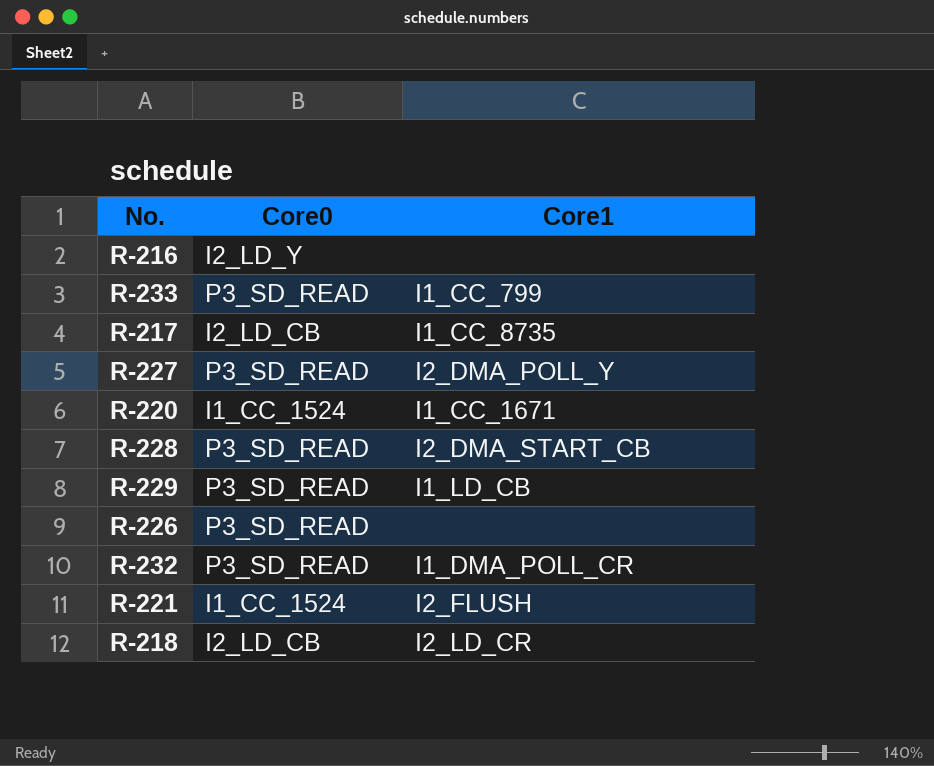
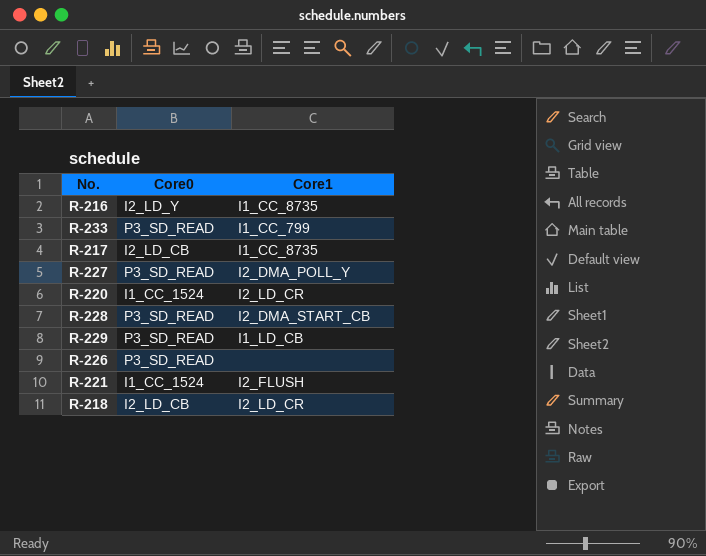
row R-232: P3_SD_READ | I1_DMA_POLL_CR -> none
R-216 | Core1: none -> I1_CC_8735
R-220 | Core1: I1_CC_1671 -> I2_LD_CR

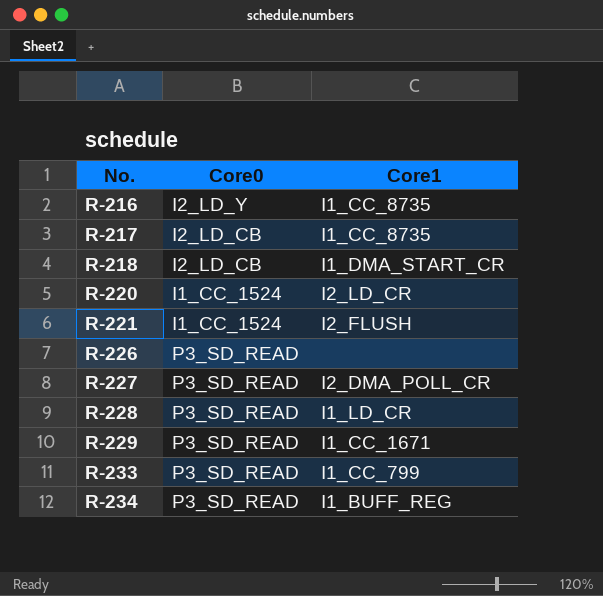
row order: none -> No. ascending
R-218 | Core1: I2_LD_CR -> I1_DMA_START_CR
R-227 | Core1: I2_DMA_POLL_Y -> I2_DMA_POLL_CR
R-228 | Core1: I2_DMA_START_CB -> I1_LD_CR
R-229 | Core1: I1_LD_CB -> I1_CC_1671
row R-234: none -> P3_SD_READ | I1_BUFF_REG

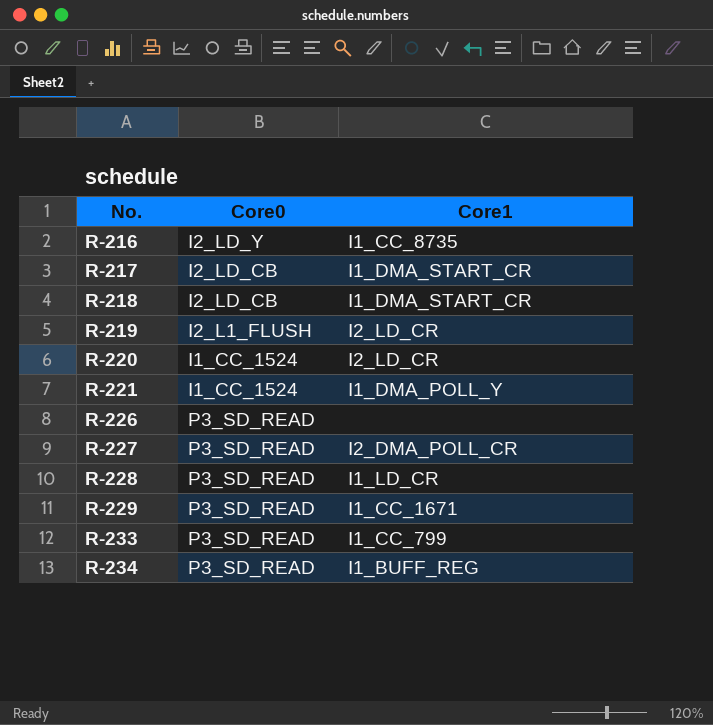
R-217 | Core1: I1_CC_8735 -> I1_DMA_START_CR
row R-219: none -> I2_L1_FLUSH | I2_LD_CR
R-221 | Core1: I2_FLUSH -> I1_DMA_POLL_Y

